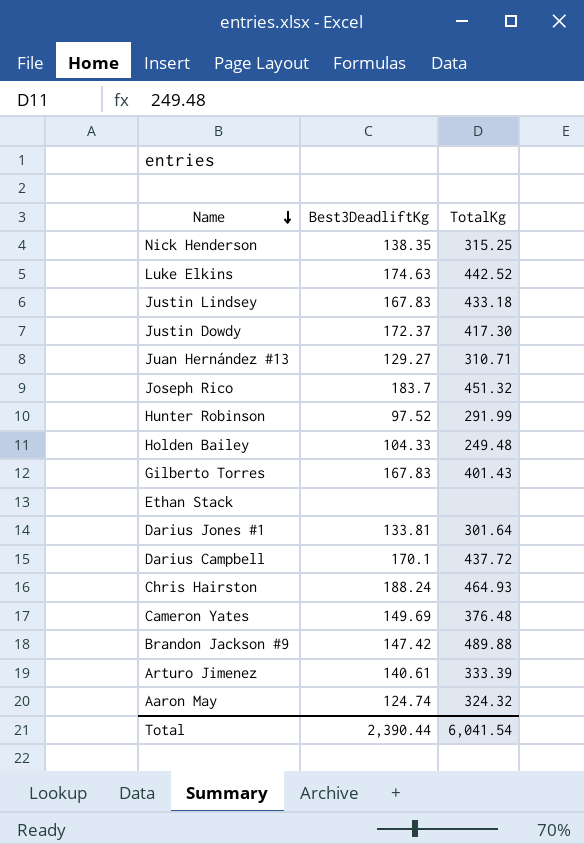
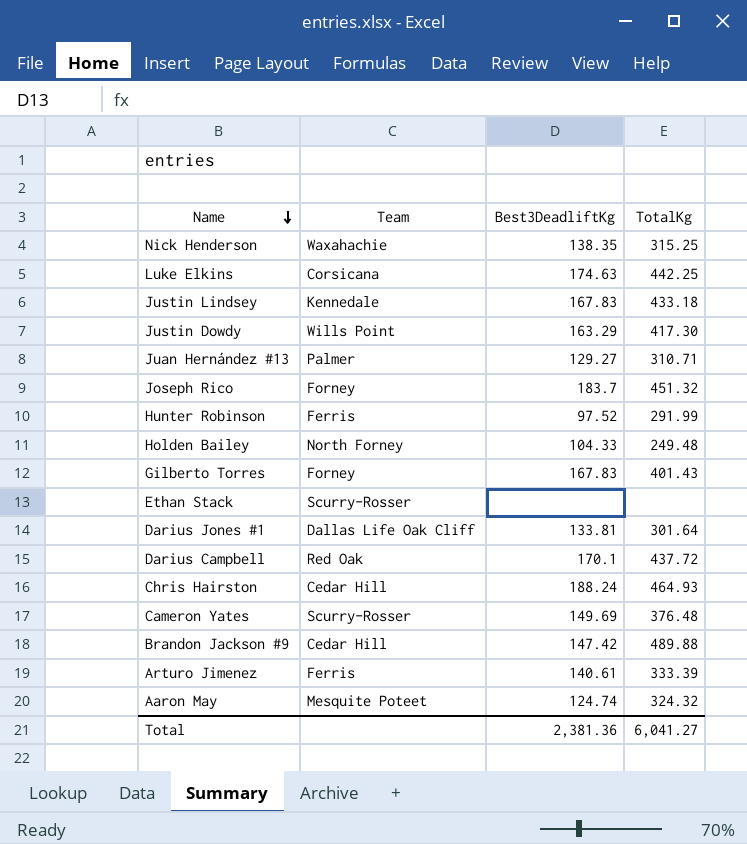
column Team | position: none -> 2
Luke Elkins | TotalKg: 442.52 -> 442.25
Justin Dowdy | Best3DeadliftKg: 172.37 -> 163.29
Total | Best3DeadliftKg: 2,390.44 -> 2,381.36
Total | TotalKg: 6,041.54 -> 6,041.27

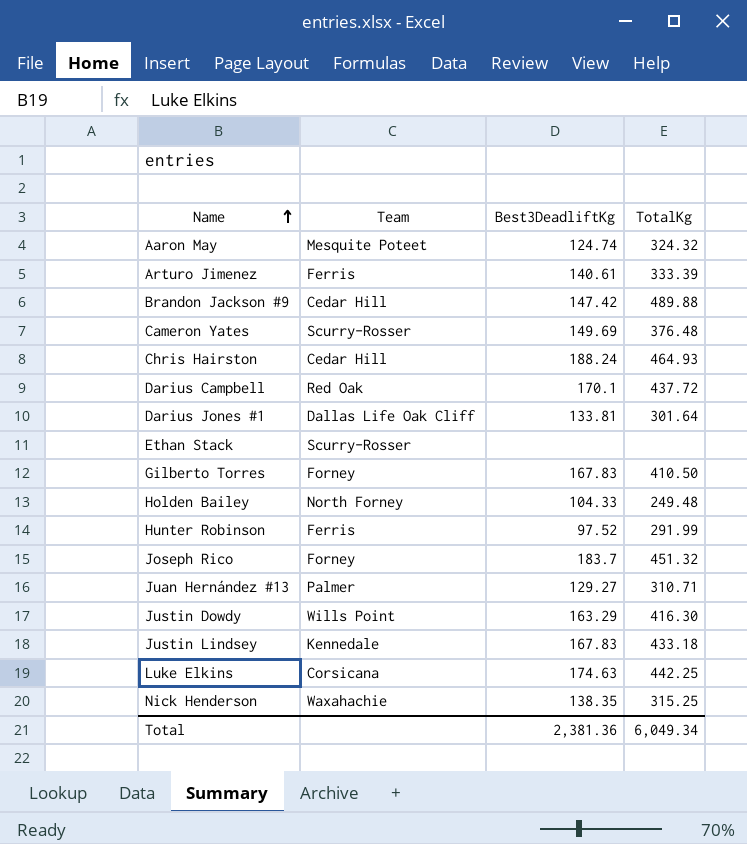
row order: Name descending -> Name ascending
Gilberto Torres | TotalKg: 401.43 -> 410.50
Justin Dowdy | TotalKg: 417.30 -> 416.30
Total | TotalKg: 6,041.27 -> 6,049.34

